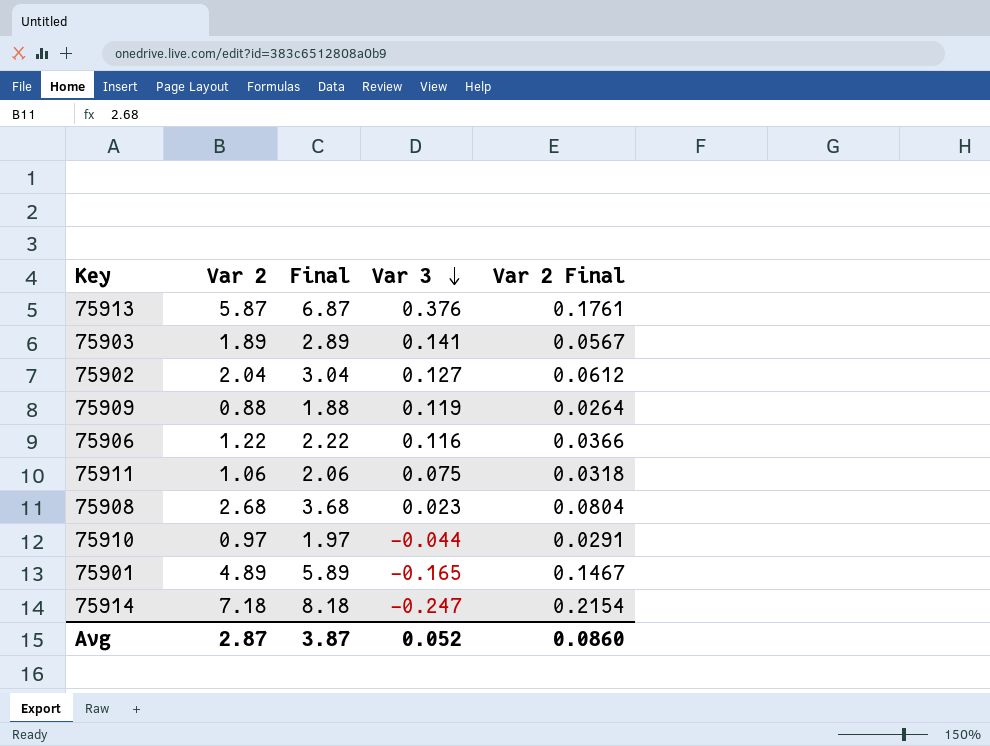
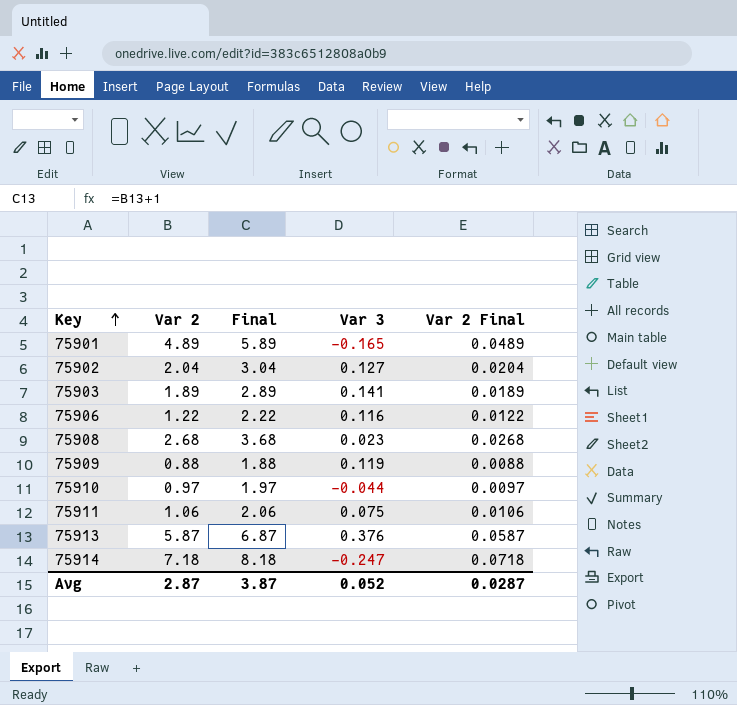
row order: Var 3 descending -> Key ascending
column Var 2 Final | formula: [Var 2] * 0.03 -> [Var 2] * 0.01
Avg | Var 2 Final: 0.0860 -> 0.0287

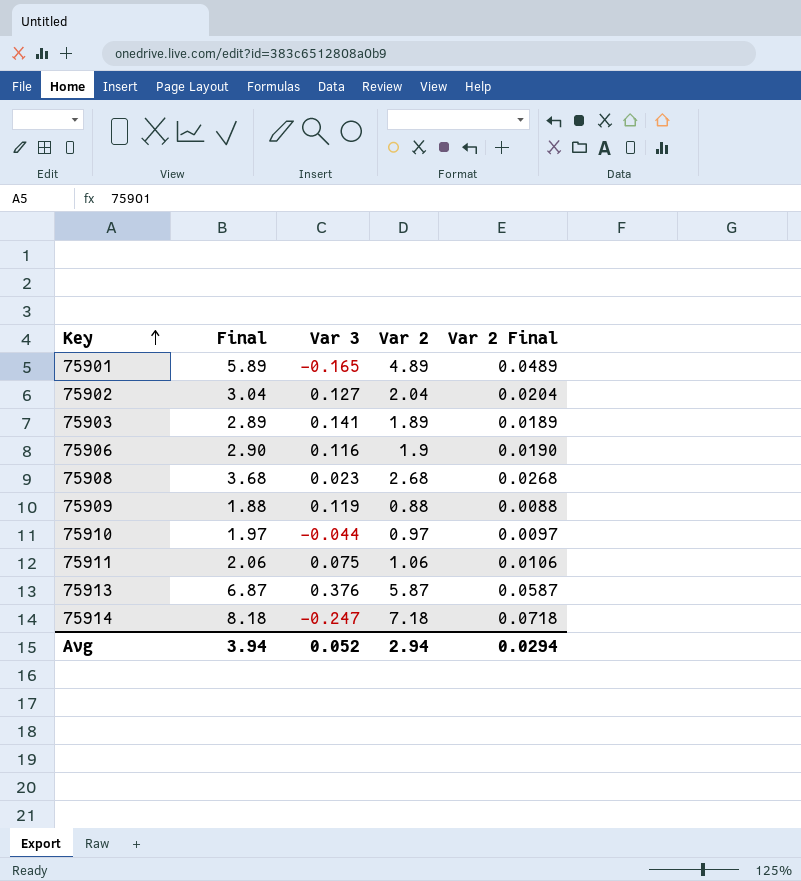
column Var 2 | position: 2 -> 4
75906 | Final: 2.22 -> 2.90
75906 | Var 2: 1.22 -> 1.9
75906 | Var 2 Final: 0.0122 -> 0.0190
Avg | Final: 3.87 -> 3.94
Avg | Var 2: 2.87 -> 2.94
Avg | Var 2 Final: 0.0287 -> 0.0294

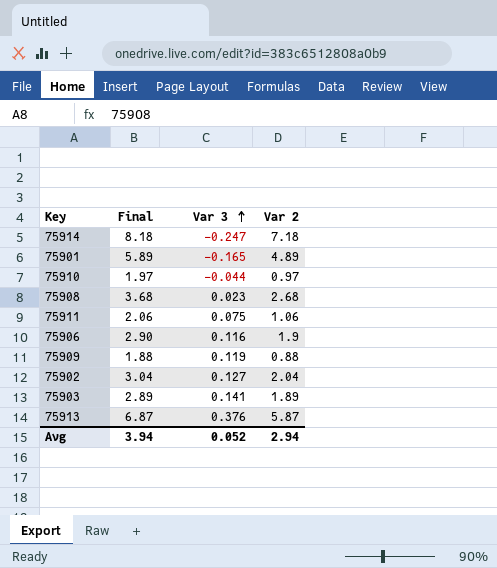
row order: Key ascending -> Var 3 ascending
column Var 2 Final | formula: [Var 2] * 0.01 -> none

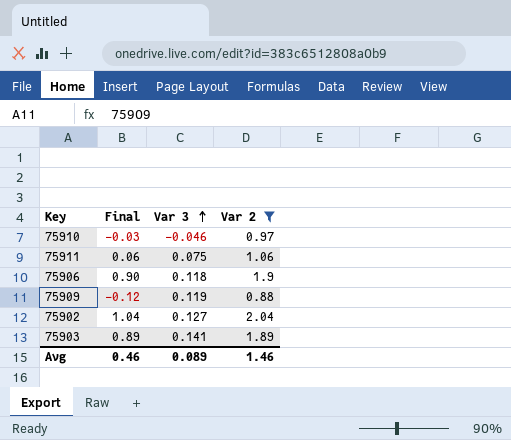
filter: none -> Var 2 <= 2.04
column Final | formula: [Var 2] + 1 -> [Var 2] - 1
75910 | Var 3: -0.044 -> -0.046
75906 | Var 3: 0.116 -> 0.118
Avg | Final: 3.94 -> 0.46
Avg | Var 3: 0.052 -> 0.089
Avg | Var 2: 2.94 -> 1.46

